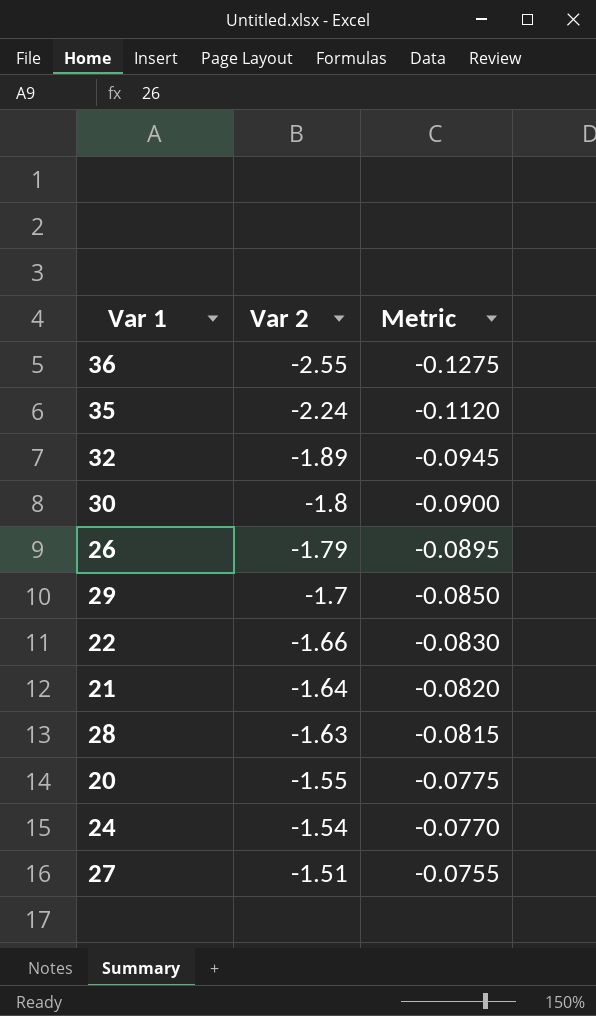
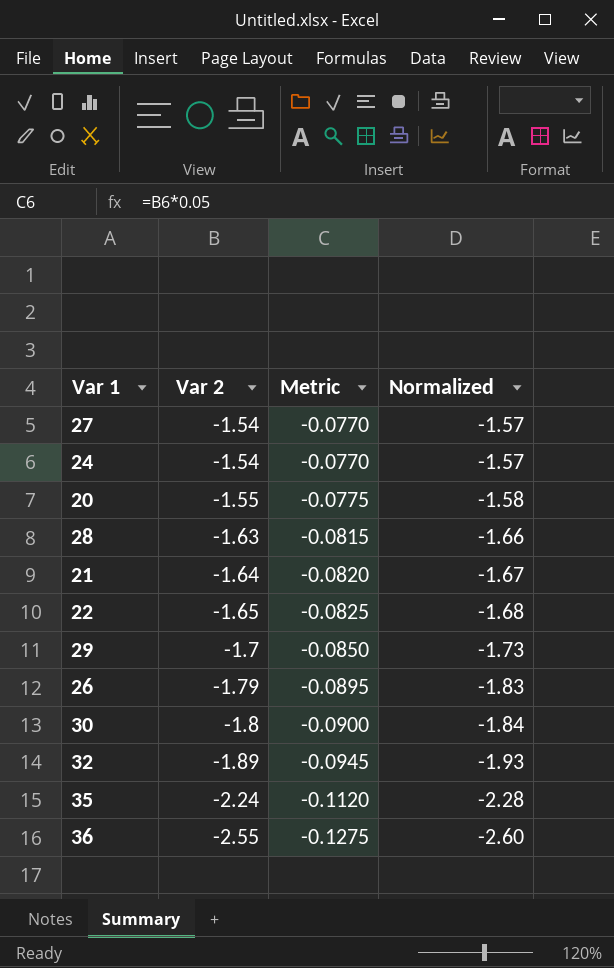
row order: Var 2 ascending -> Var 2 descending
column Normalized | formula: none -> [Var 2] * 1.02
27 | Var 2: -1.51 -> -1.54
27 | Metric: -0.0755 -> -0.0770
22 | Var 2: -1.66 -> -1.65
22 | Metric: -0.0830 -> -0.0825

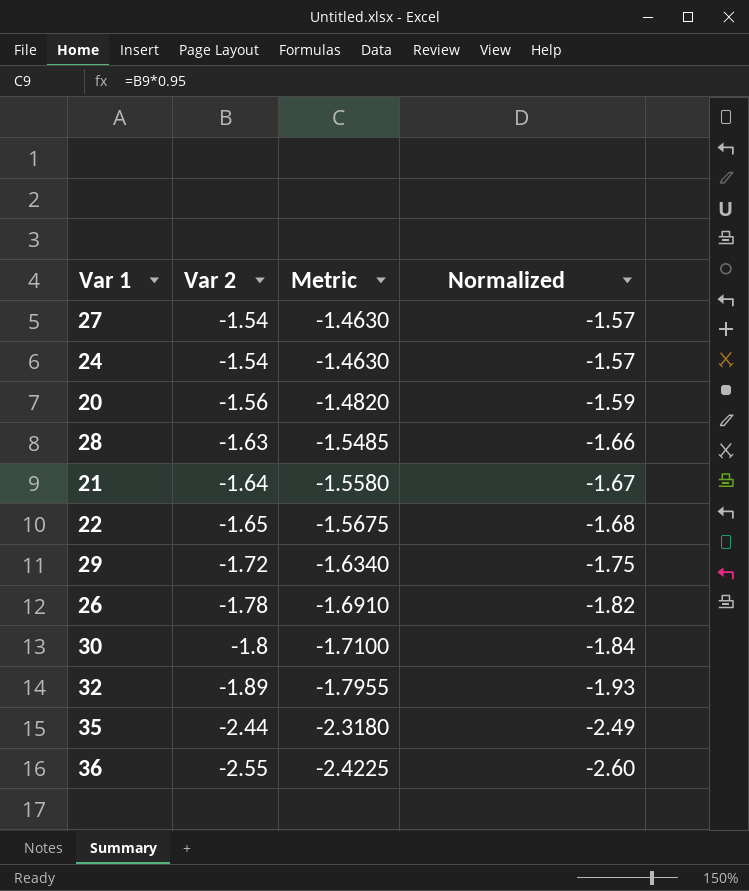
column Metric | formula: [Var 2] * 0.05 -> [Var 2] * 0.95
20 | Var 2: -1.55 -> -1.56
20 | Normalized: -1.58 -> -1.59
29 | Var 2: -1.7 -> -1.72
29 | Normalized: -1.73 -> -1.75
26 | Var 2: -1.79 -> -1.78
26 | Normalized: -1.83 -> -1.82
35 | Var 2: -2.24 -> -2.44
35 | Normalized: -2.28 -> -2.49

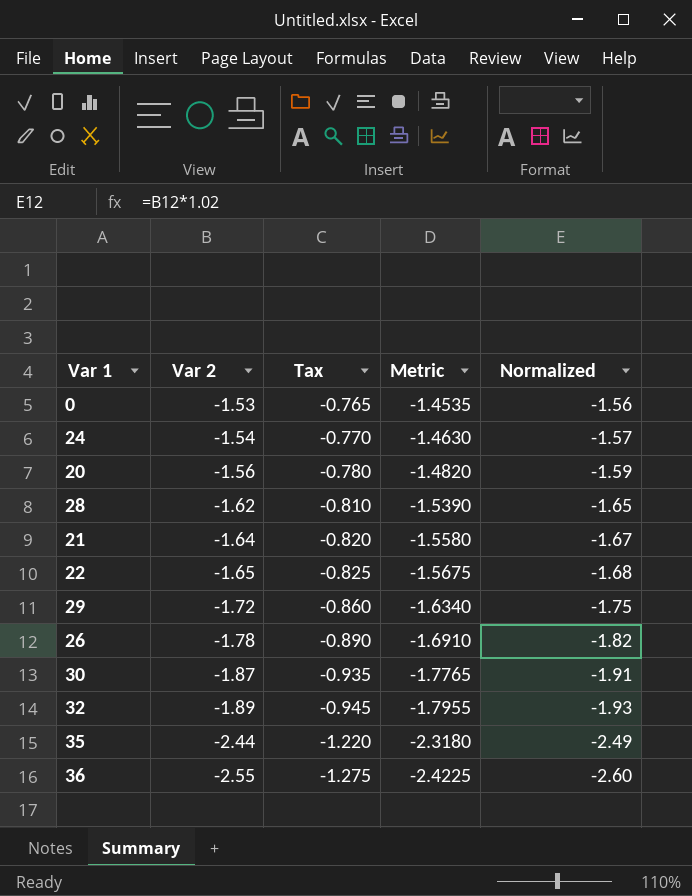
column Tax | formula: none -> [Var 2] * 0.5
row 27: -1.54 | -1.4630 | -1.57 -> none
row 0: none -> -1.53 | -0.765 | -1.4535 | -1.56
28 | Var 2: -1.63 -> -1.62
28 | Metric: -1.5485 -> -1.5390
28 | Normalized: -1.66 -> -1.65
30 | Var 2: -1.8 -> -1.87
30 | Metric: -1.7100 -> -1.7765
30 | Normalized: -1.84 -> -1.91

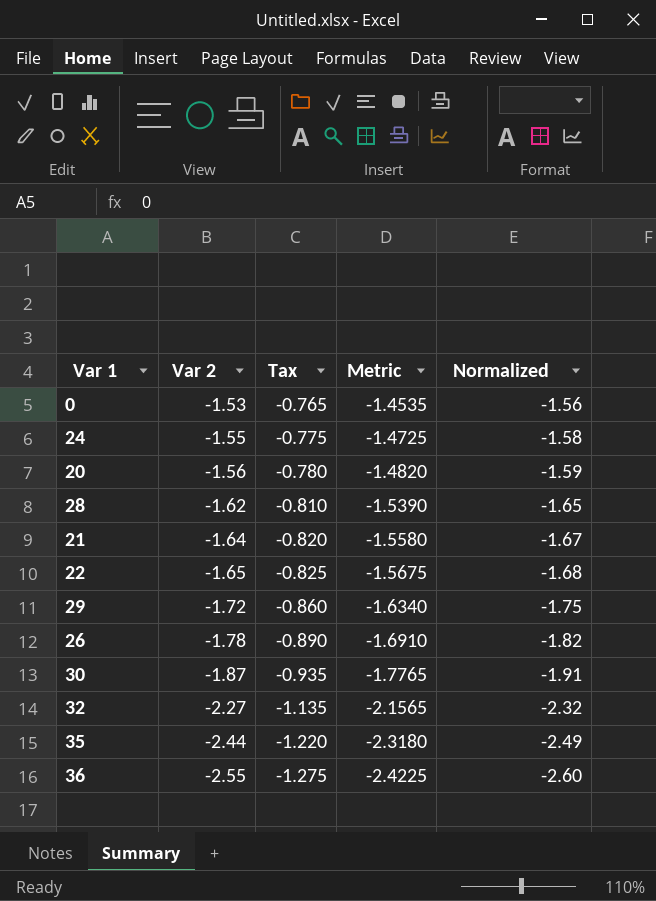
24 | Var 2: -1.54 -> -1.55
24 | Tax: -0.770 -> -0.775
24 | Metric: -1.4630 -> -1.4725
24 | Normalized: -1.57 -> -1.58
32 | Var 2: -1.89 -> -2.27
32 | Tax: -0.945 -> -1.135
32 | Metric: -1.7955 -> -2.1565
32 | Normalized: -1.93 -> -2.32

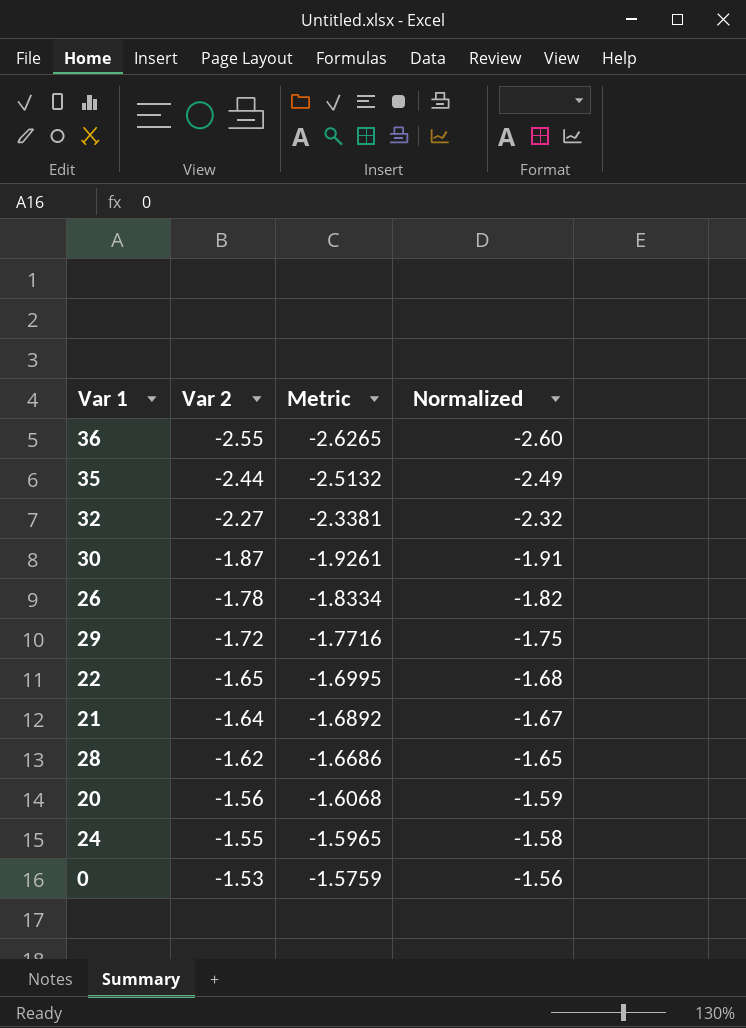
row order: Var 2 descending -> Var 2 ascending
column Tax | formula: [Var 2] * 0.5 -> none
column Metric | formula: [Var 2] * 0.95 -> [Var 2] * 1.03

